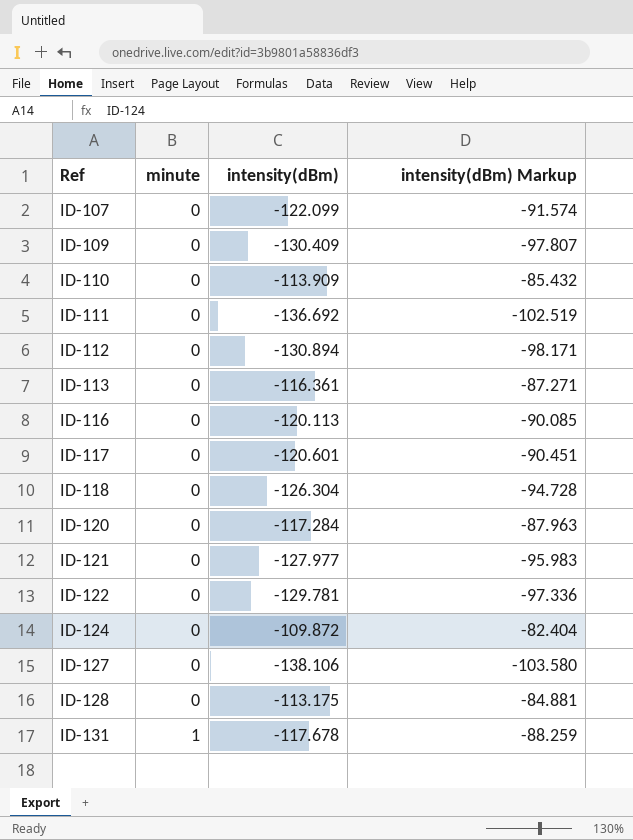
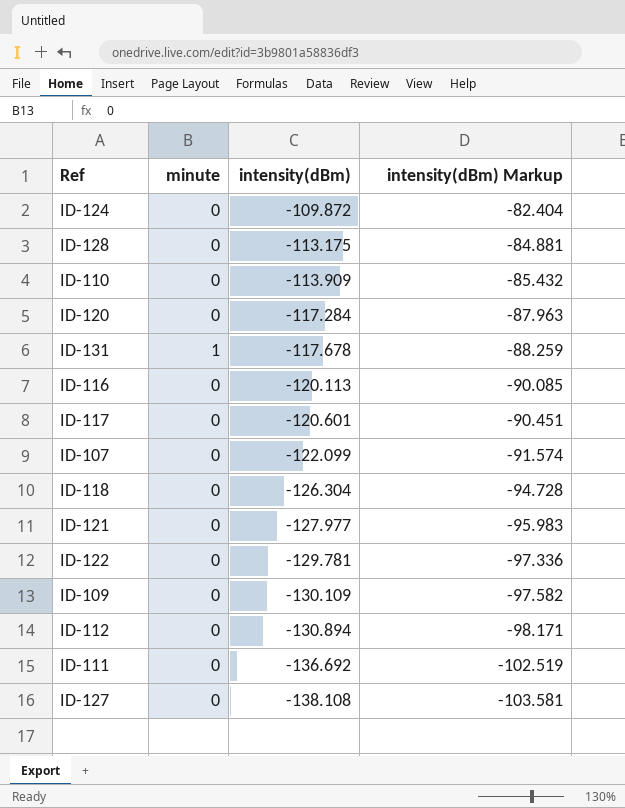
row order: Ref ascending -> intensity(dBm) descending
row ID-113: 0 | -116.361 | -87.271 -> none
ID-109 | intensity(dBm): -130.409 -> -130.109
ID-109 | intensity(dBm) Markup: -97.807 -> -97.582
ID-127 | intensity(dBm): -138.106 -> -138.108
ID-127 | intensity(dBm) Markup: -103.580 -> -103.581

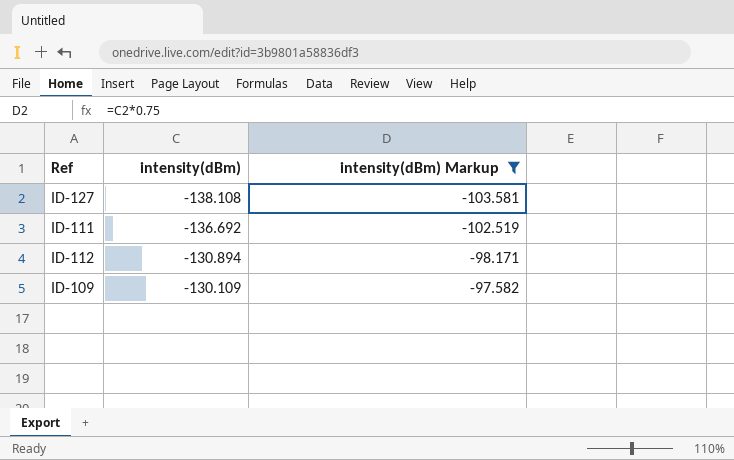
filter: none -> intensity(dBm) Markup <= -97.582
row order: intensity(dBm) descending -> intensity(dBm) ascending
column minute | position: 2 -> none

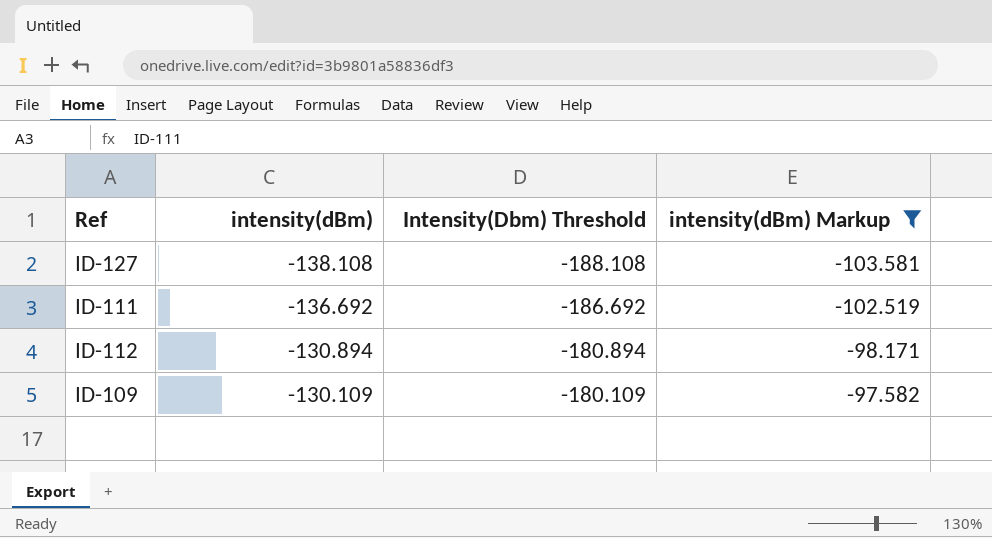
column Intensity(Dbm) Threshold | formula: none -> [intensity(dBm)] - 50

